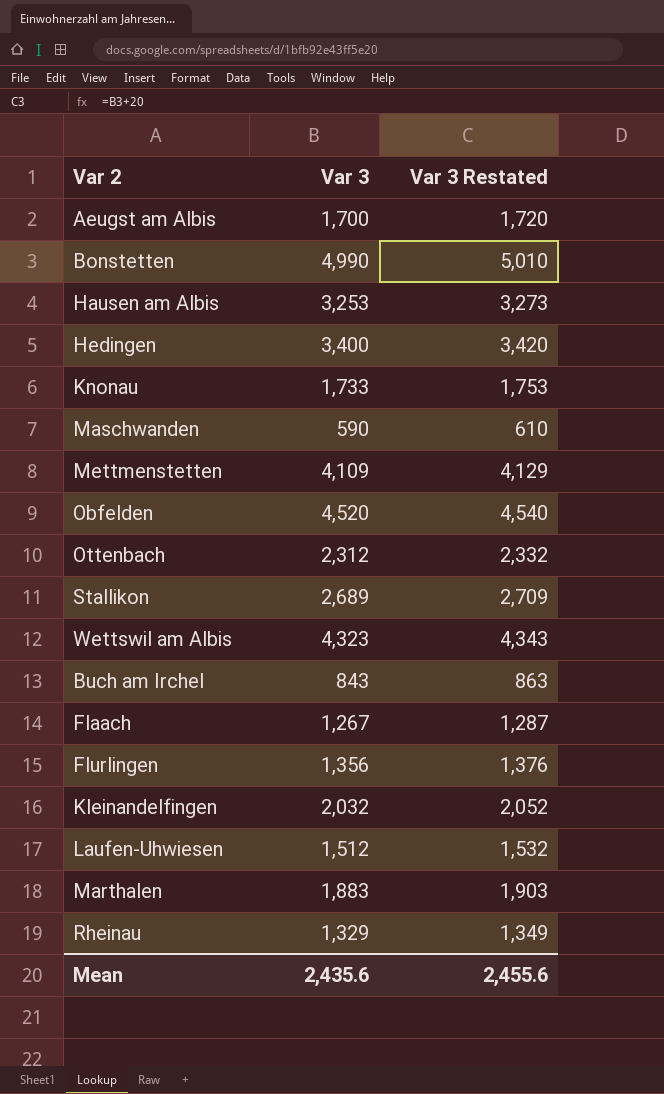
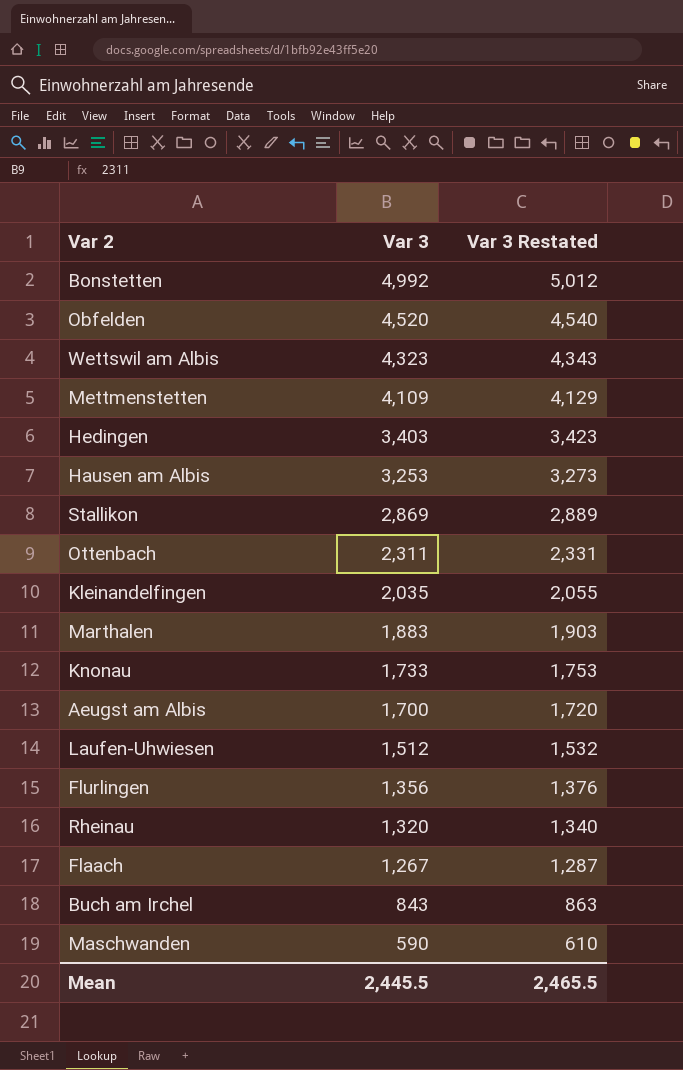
row order: none -> Var 3 descending
Bonstetten | Var 3: 4,990 -> 4,992
Bonstetten | Var 3 Restated: 5,010 -> 5,012
Hedingen | Var 3: 3,400 -> 3,403
Hedingen | Var 3 Restated: 3,420 -> 3,423
Stallikon | Var 3: 2,689 -> 2,869
Stallikon | Var 3 Restated: 2,709 -> 2,889
Ottenbach | Var 3: 2,312 -> 2,311
Ottenbach | Var 3 Restated: 2,332 -> 2,331
Kleinandelfingen | Var 3: 2,032 -> 2,035
Kleinandelfingen | Var 3 Restated: 2,052 -> 2,055
Rheinau | Var 3: 1,329 -> 1,320
Rheinau | Var 3 Restated: 1,349 -> 1,340
Mean | Var 3: 2,435.6 -> 2,445.5
Mean | Var 3 Restated: 2,455.6 -> 2,465.5

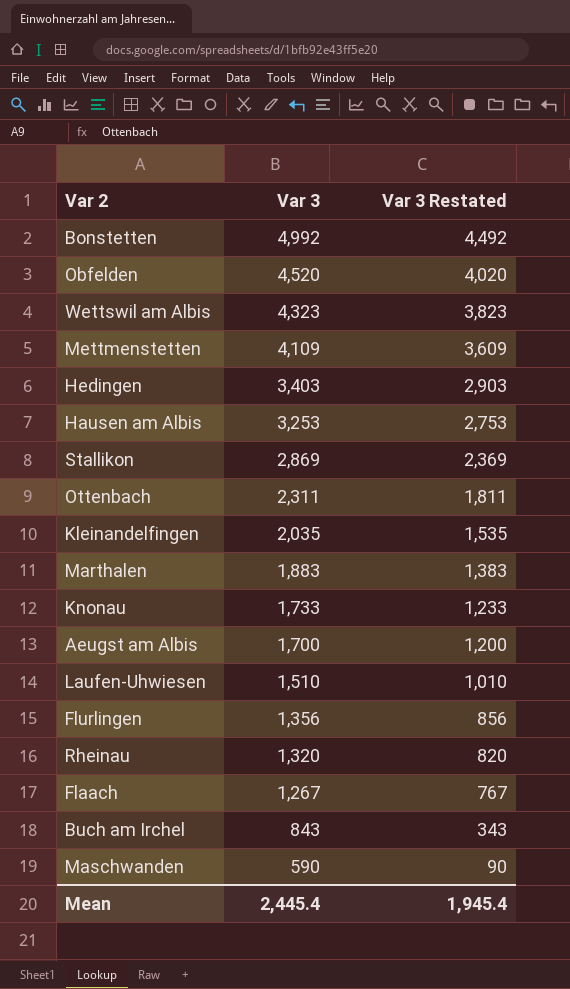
column Var 3 Restated | formula: [Var 3] + 20 -> [Var 3] - 500
Laufen-Uhwiesen | Var 3: 1,512 -> 1,510
Mean | Var 3: 2,445.5 -> 2,445.4
Mean | Var 3 Restated: 2,465.5 -> 1,945.4

